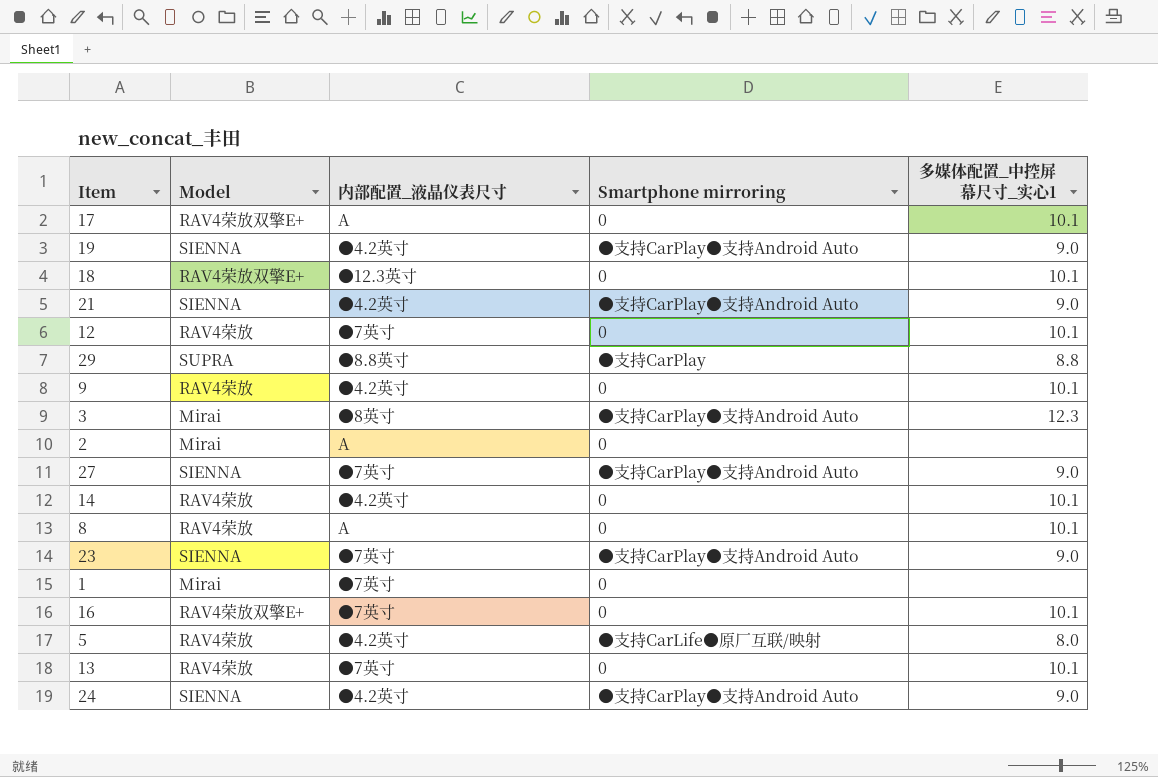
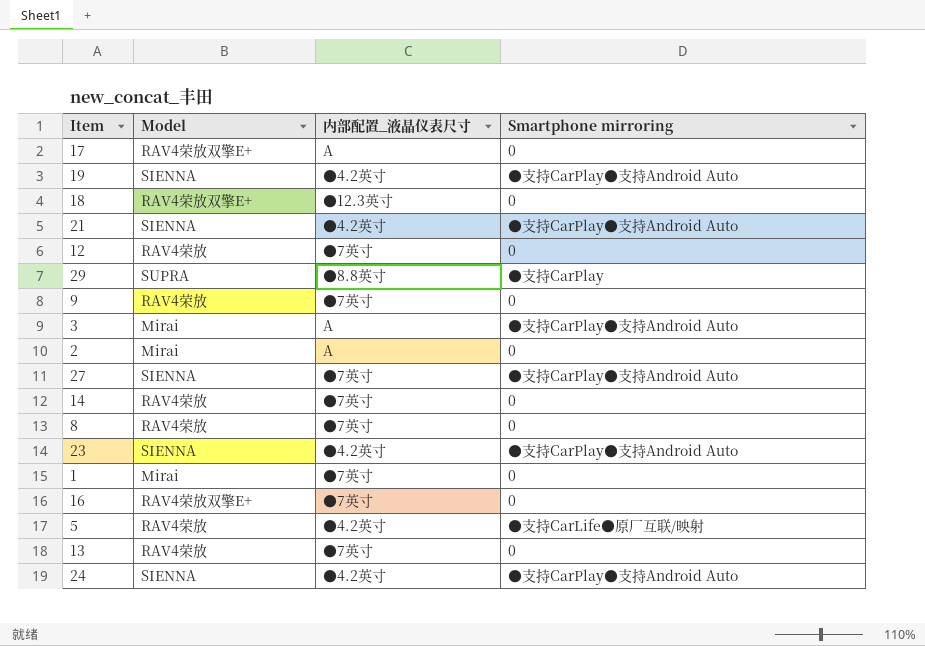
column 多媒体配置_中控屏幕尺寸_实心1 | position: 5 -> none
9 | 内部配置_液晶仪表尺寸: ●4.2英寸 -> ●7英寸
3 | 内部配置_液晶仪表尺寸: ●8英寸 -> A
14 | 内部配置_液晶仪表尺寸: ●4.2英寸 -> ●7英寸
8 | 内部配置_液晶仪表尺寸: A -> ●7英寸
23 | 内部配置_液晶仪表尺寸: ●7英寸 -> ●4.2英寸

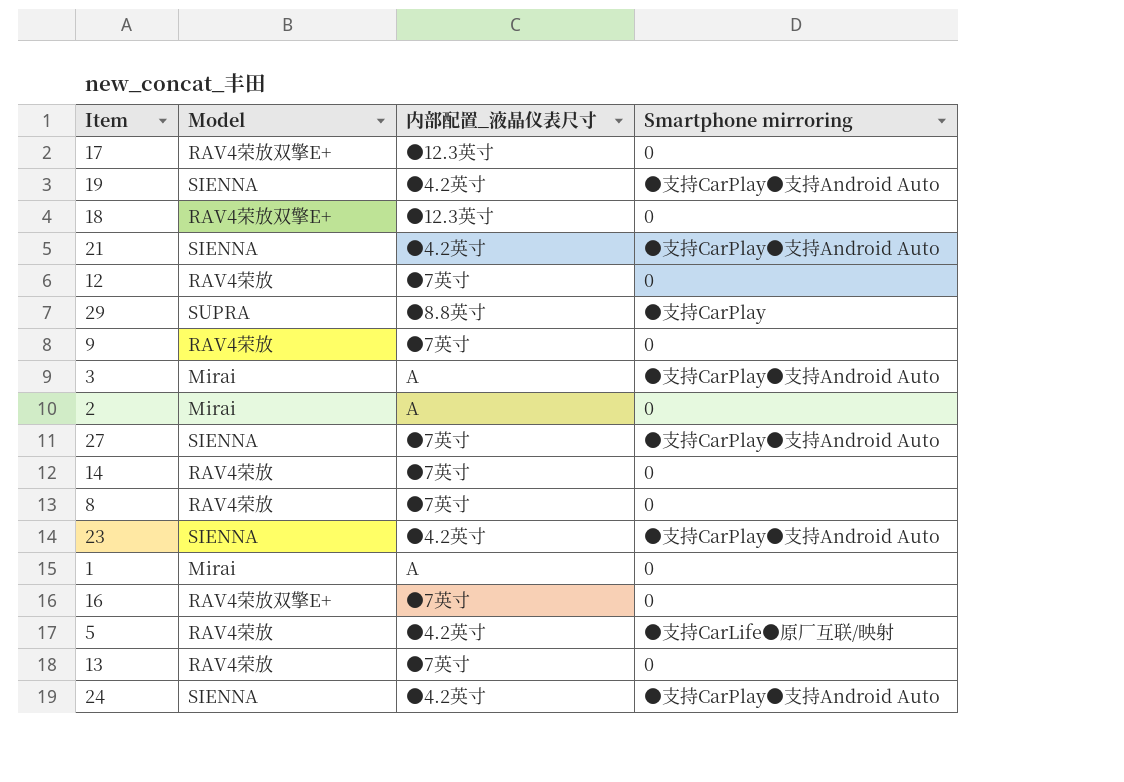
17 | 内部配置_液晶仪表尺寸: A -> ●12.3英寸
1 | 内部配置_液晶仪表尺寸: ●7英寸 -> A

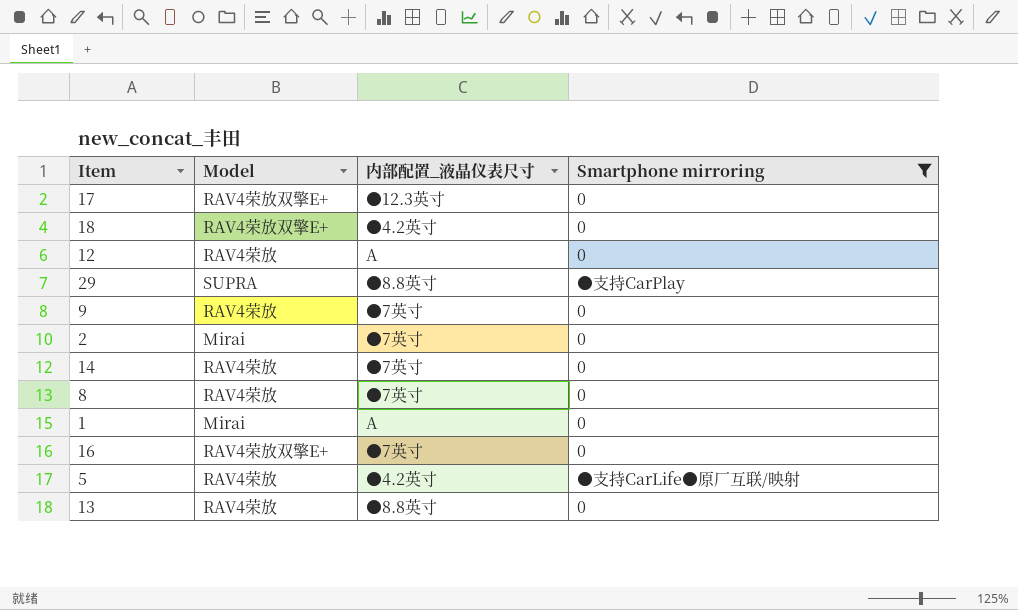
filter: none -> Smartphone mirroring != ●支持CarPlay●支持Android Auto
18 | 内部配置_液晶仪表尺寸: ●12.3英寸 -> ●4.2英寸
12 | 内部配置_液晶仪表尺寸: ●7英寸 -> A
2 | 内部配置_液晶仪表尺寸: A -> ●7英寸
13 | 内部配置_液晶仪表尺寸: ●7英寸 -> ●8.8英寸

